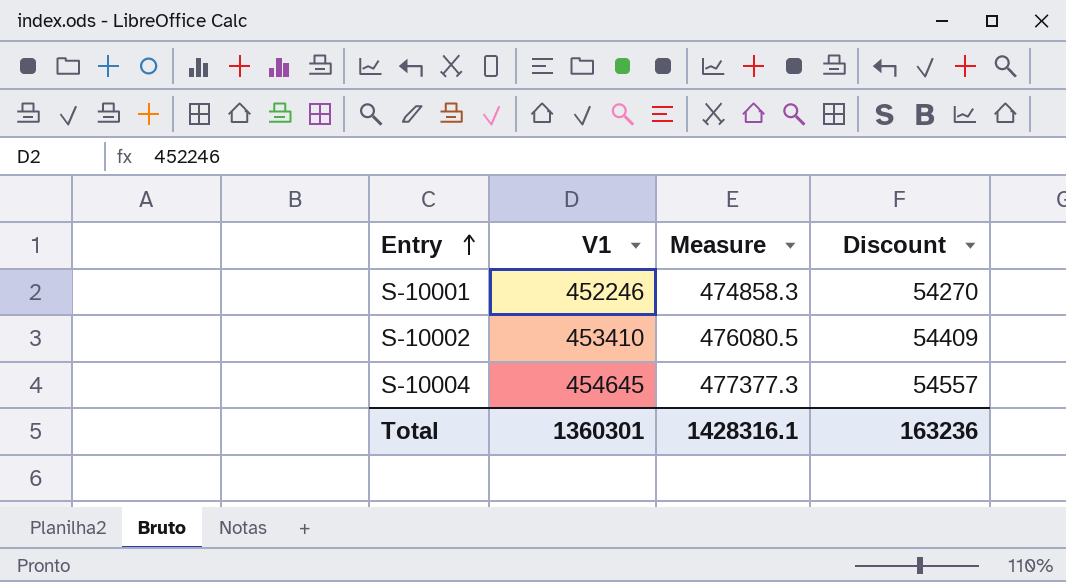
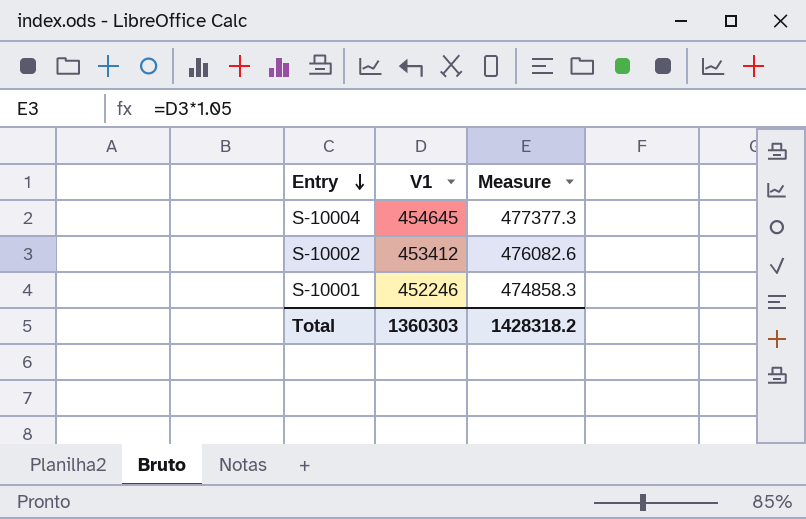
row order: Entry ascending -> Entry descending
column Discount | formula: [V1] * 0.12 -> none
S-10002 | V1: 453410 -> 453412
S-10002 | Measure: 476080.5 -> 476082.6
Total | V1: 1360301 -> 1360303
Total | Measure: 1428316.1 -> 1428318.2

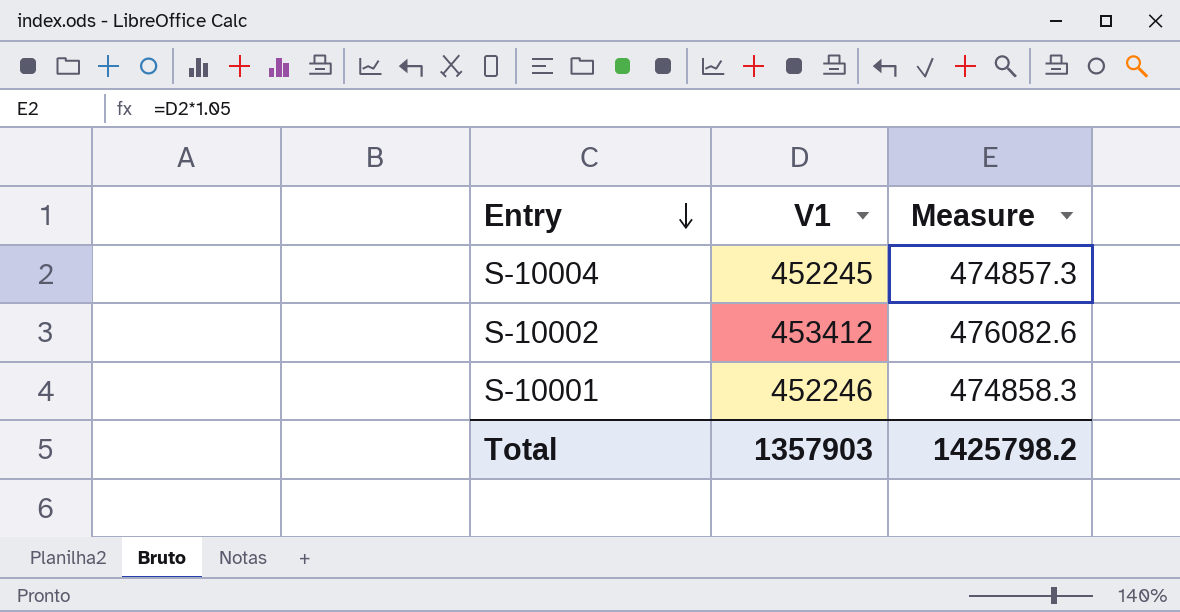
S-10004 | V1: 454645 -> 452245
S-10004 | Measure: 477377.3 -> 474857.3
Total | V1: 1360303 -> 1357903
Total | Measure: 1428318.2 -> 1425798.2

